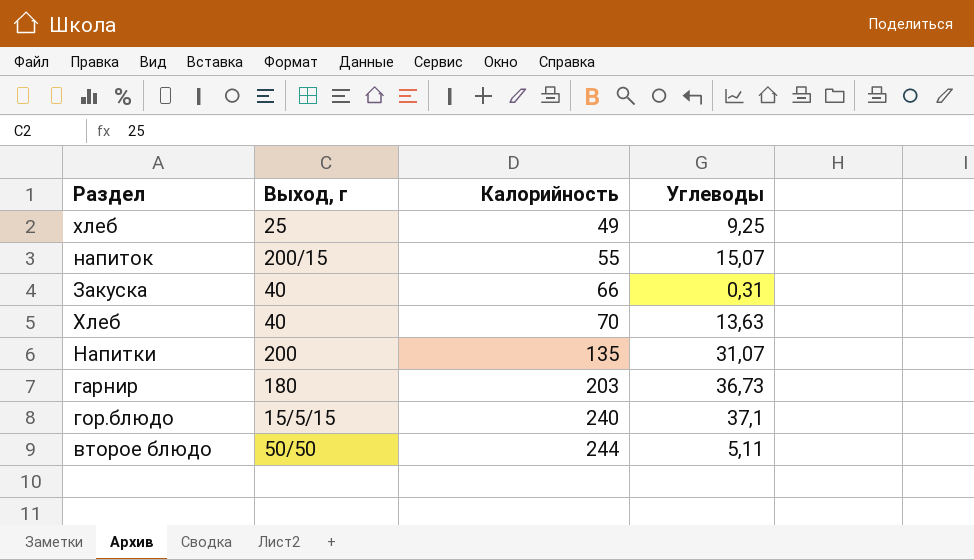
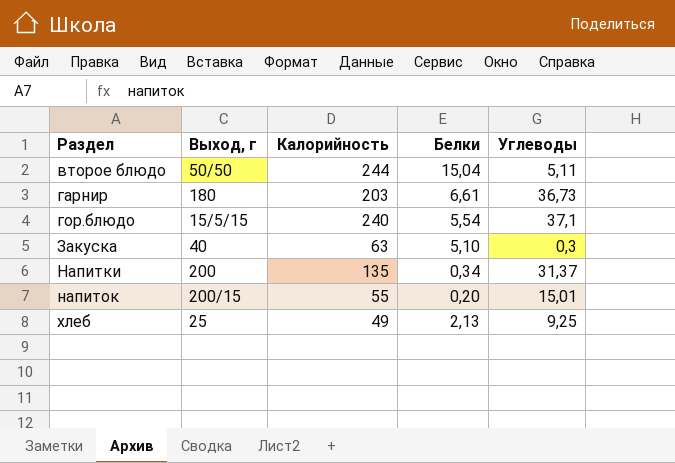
row order: Калорийность ascending -> Раздел ascending
column Белки | position: none -> 4
row Хлеб: 40 | 70 | 13,63 -> none
Закуска | Калорийность: 66 -> 63
Закуска | Углеводы: 0,31 -> 0,3
Напитки | Углеводы: 31,07 -> 31,37
напиток | Углеводы: 15,07 -> 15,01

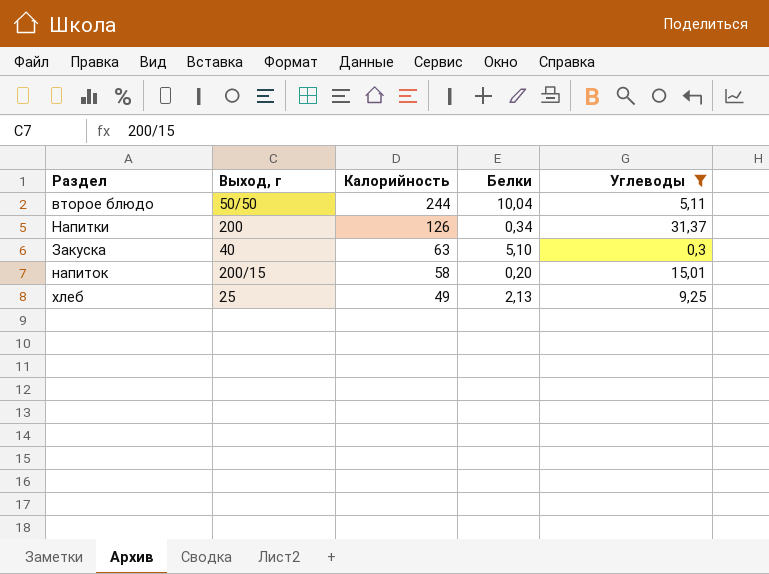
filter: none -> Углеводы <= 31,37
row order: Раздел ascending -> Калорийность descending
второе блюдо | Белки: 15,04 -> 10,04
Напитки | Калорийность: 135 -> 126
напиток | Калорийность: 55 -> 58

